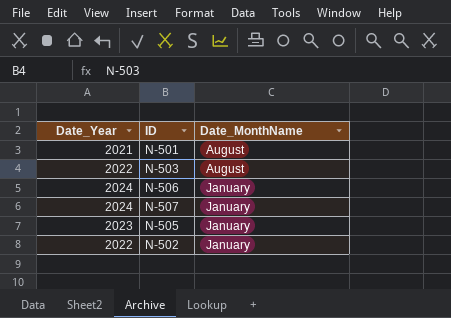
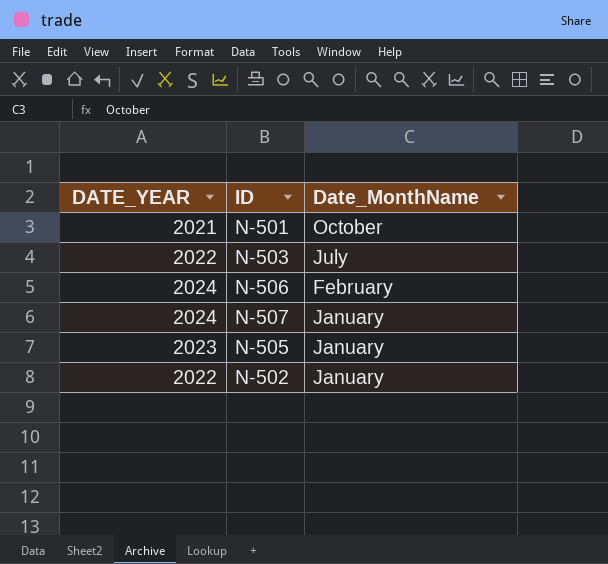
column name: Date_Year -> DATE_YEAR
N-501 | Date_MonthName: August -> October
N-503 | Date_MonthName: August -> July
N-506 | Date_MonthName: January -> February

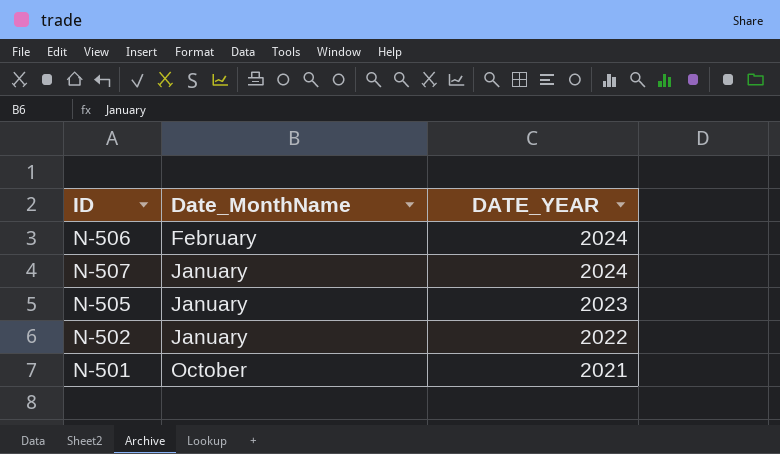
row order: Date_MonthName descending -> DATE_YEAR descending
column DATE_YEAR | position: 1 -> 3
row N-503: 2022 | July -> none

